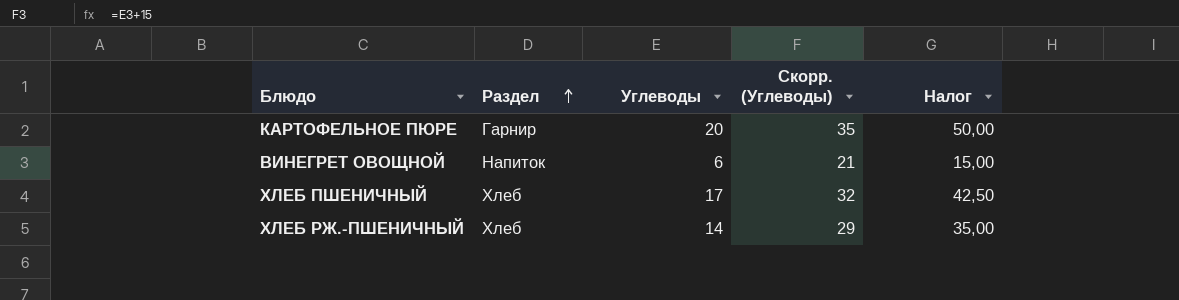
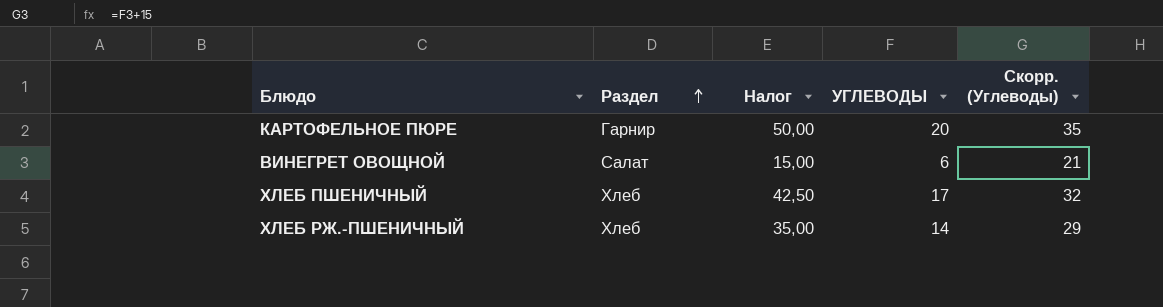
column Налог | position: 5 -> 3
column name: Углеводы -> УГЛЕВОДЫ
ВИНЕГРЕТ ОВОЩНОЙ | Раздел: Напиток -> Салат

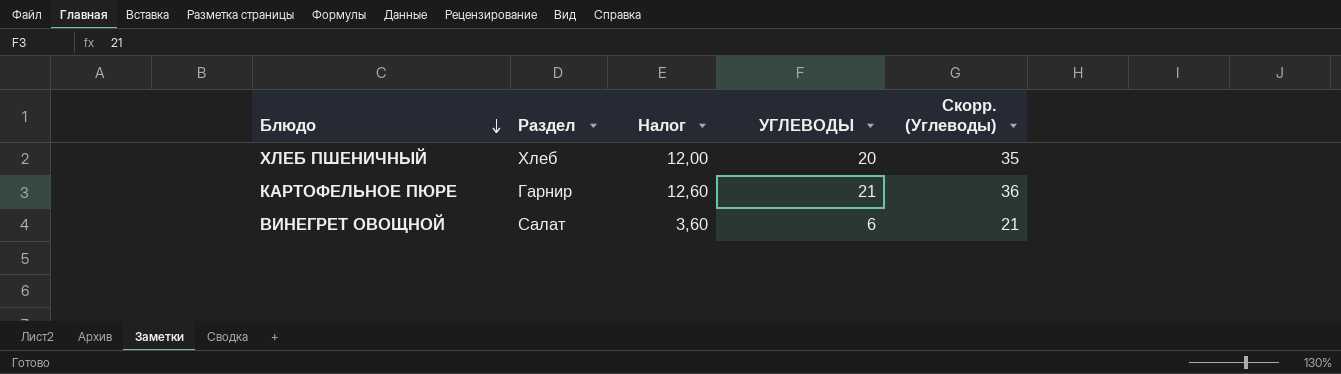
row order: Раздел ascending -> Блюдо descending
column Налог | formula: [УГЛЕВОДЫ] * 2,5 -> [УГЛЕВОДЫ] * 0,6
row ХЛЕБ РЖ.-ПШЕНИЧНЫЙ: Хлеб | 35,00 | 14 | 29 -> none
ХЛЕБ ПШЕНИЧНЫЙ | УГЛЕВОДЫ: 17 -> 20
ХЛЕБ ПШЕНИЧНЫЙ | Скорр. (Углеводы): 32 -> 35
КАРТОФЕЛЬНОЕ ПЮРЕ | УГЛЕВОДЫ: 20 -> 21
КАРТОФЕЛЬНОЕ ПЮРЕ | Скорр. (Углеводы): 35 -> 36

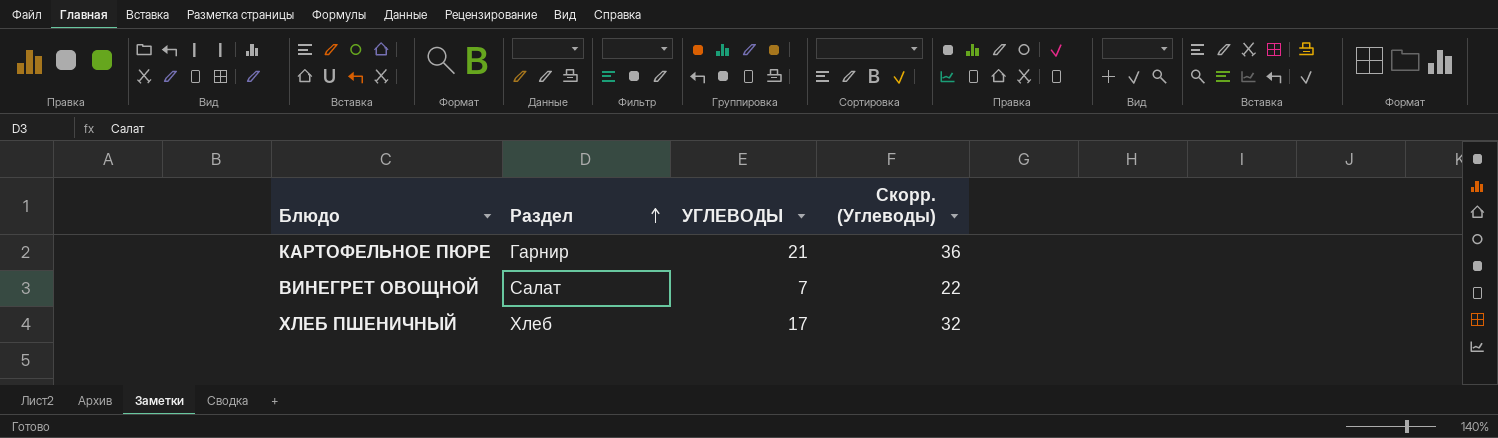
row order: Блюдо descending -> Раздел ascending
column Налог | formula: [УГЛЕВОДЫ] * 0,6 -> none
ВИНЕГРЕТ ОВОЩНОЙ | УГЛЕВОДЫ: 6 -> 7
ВИНЕГРЕТ ОВОЩНОЙ | Скорр. (Углеводы): 21 -> 22
ХЛЕБ ПШЕНИЧНЫЙ | УГЛЕВОДЫ: 20 -> 17
ХЛЕБ ПШЕНИЧНЫЙ | Скорр. (Углеводы): 35 -> 32

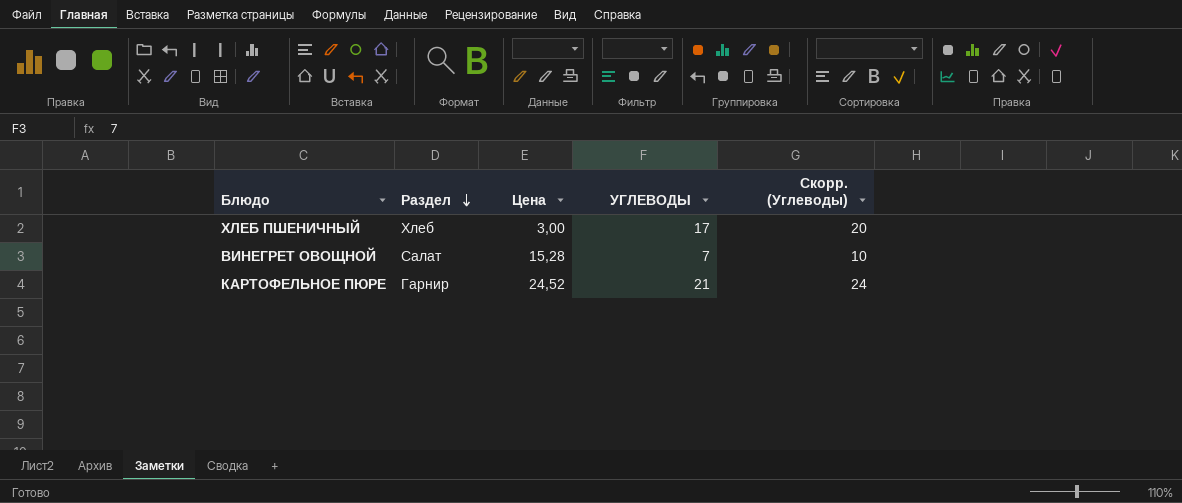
row order: Раздел ascending -> Раздел descending
column Цена | position: none -> 3
column Скорр. (Углеводы) | formula: [УГЛЕВОДЫ] + 15 -> [УГЛЕВОДЫ] + 3

